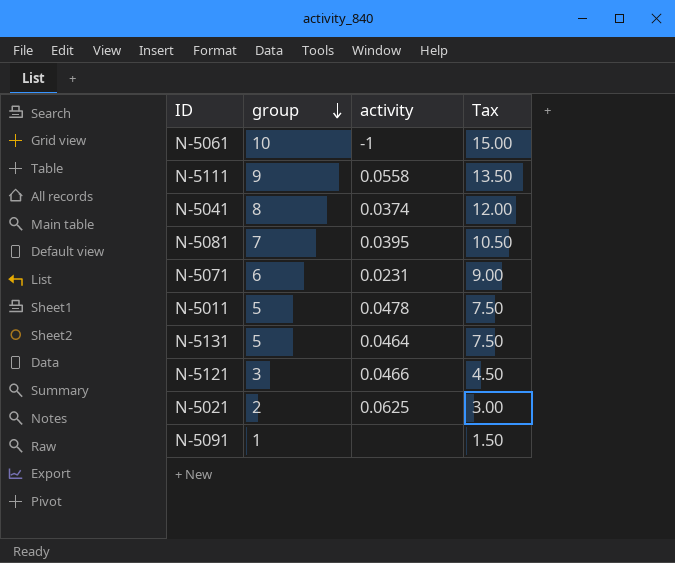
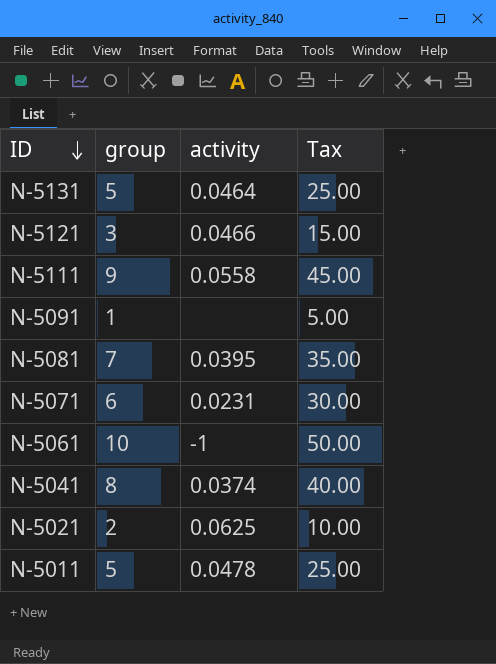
row order: group descending -> ID descending
column Tax | formula: [group] * 1.5 -> [group] * 5

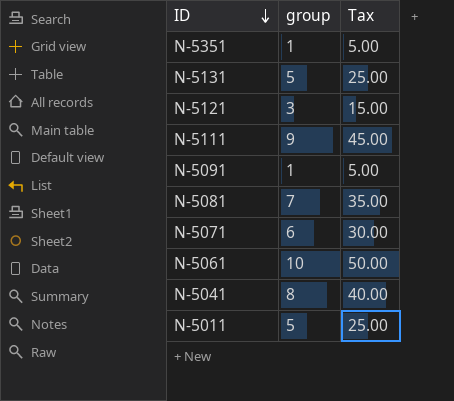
column activity | position: 3 -> none
row N-5021: 2 | 0.0625 | 10.00 -> none
row N-5351: none -> 1 | 5.00

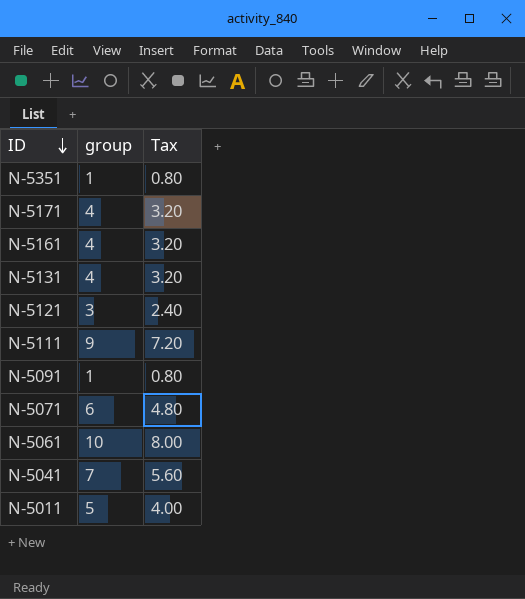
column Tax | formula: [group] * 5 -> [group] * 0.8
row N-5081: 7 | 35.00 -> none
row N-5171: none -> 4 | 3.20
row N-5161: none -> 4 | 3.20
N-5131 | group: 5 -> 4
N-5041 | group: 8 -> 7

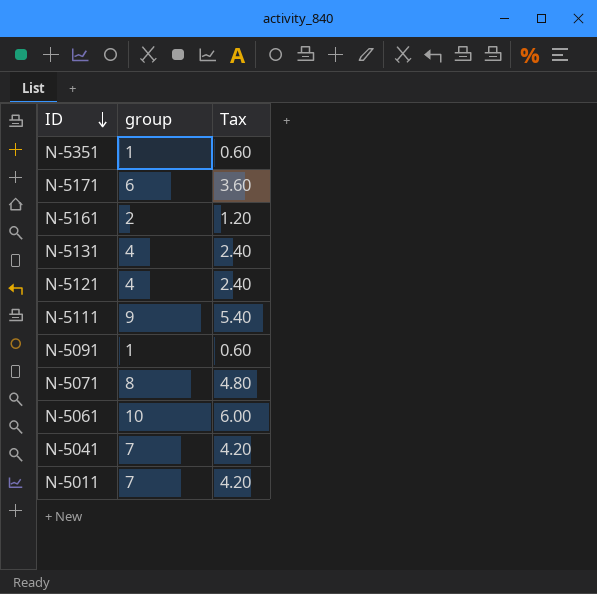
column Tax | formula: [group] * 0.8 -> [group] * 0.6
N-5171 | group: 4 -> 6
N-5161 | group: 4 -> 2
N-5121 | group: 3 -> 4
N-5071 | group: 6 -> 8
N-5011 | group: 5 -> 7

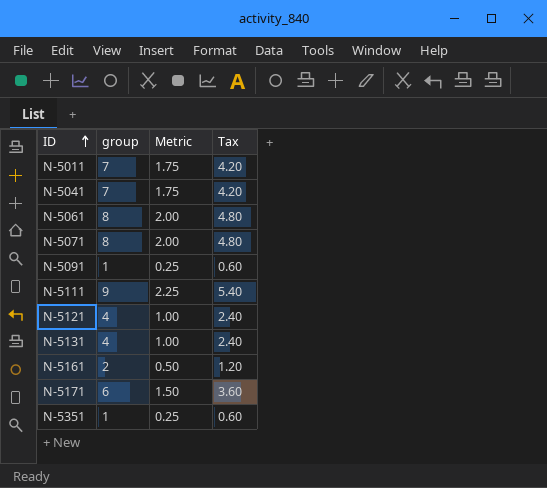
row order: ID descending -> ID ascending
column Metric | formula: none -> [group] * 0.25
N-5061 | group: 10 -> 8
N-5061 | Tax: 6.00 -> 4.80

